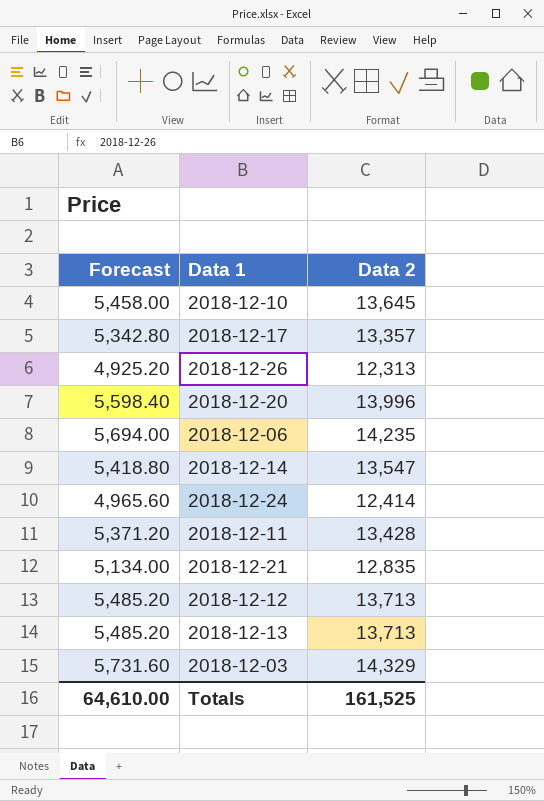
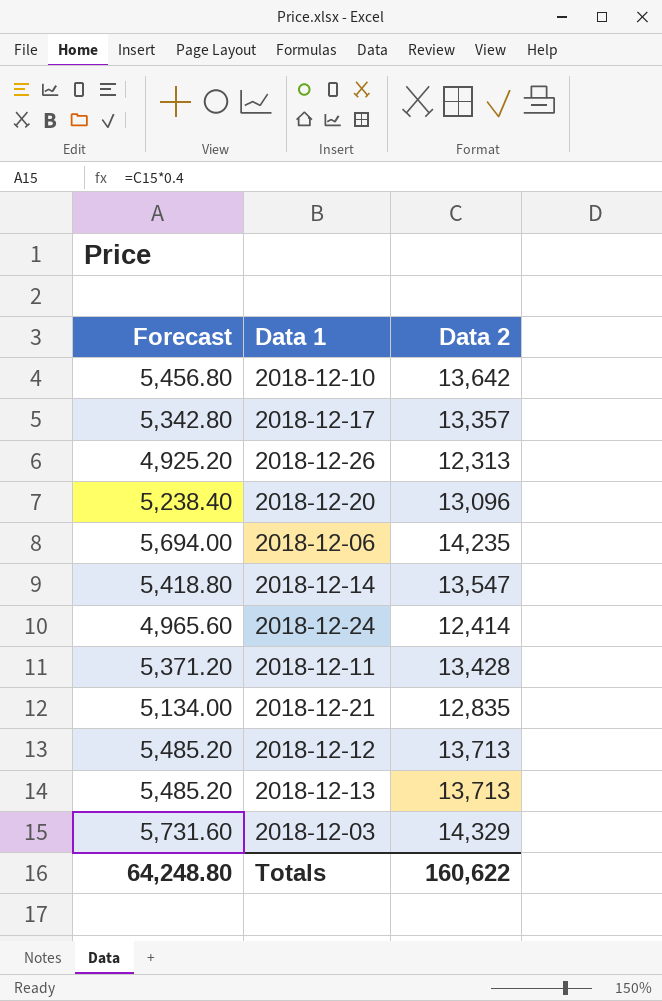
2018-12-10 | Forecast: 5,458.00 -> 5,456.80
2018-12-10 | Data 2: 13,645 -> 13,642
2018-12-20 | Forecast: 5,598.40 -> 5,238.40
2018-12-20 | Data 2: 13,996 -> 13,096
Totals | Forecast: 64,610.00 -> 64,248.80
Totals | Data 2: 161,525 -> 160,622

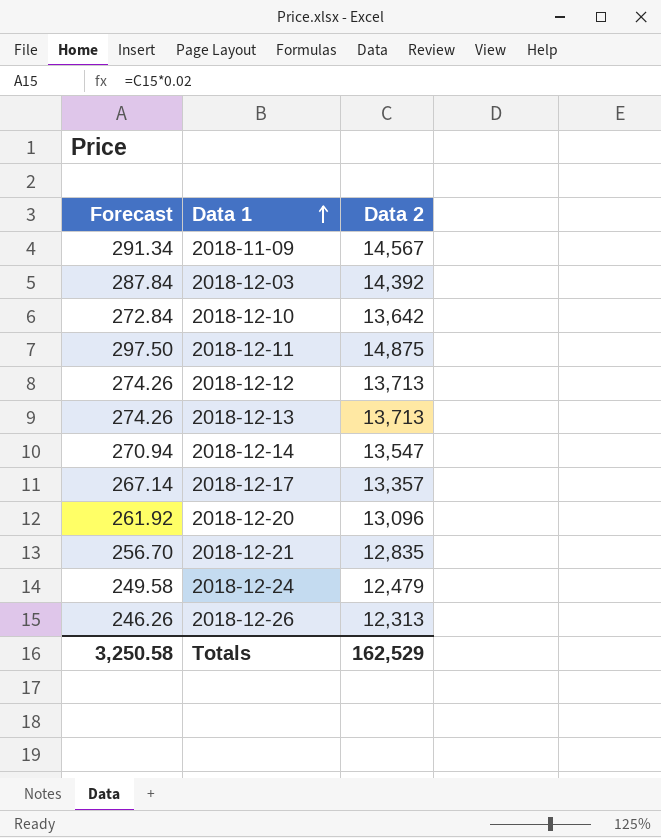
row order: none -> Data 1 ascending
column Forecast | formula: [Data 2] * 0.4 -> [Data 2] * 0.02
row 2018-12-06: 5,694.00 | 14,235 -> none
row 2018-11-09: none -> 291.34 | 14,567
2018-12-03 | Data 2: 14,329 -> 14,392
2018-12-11 | Data 2: 13,428 -> 14,875
2018-12-24 | Data 2: 12,414 -> 12,479
Totals | Forecast: 64,248.80 -> 3,250.58
Totals | Data 2: 160,622 -> 162,529

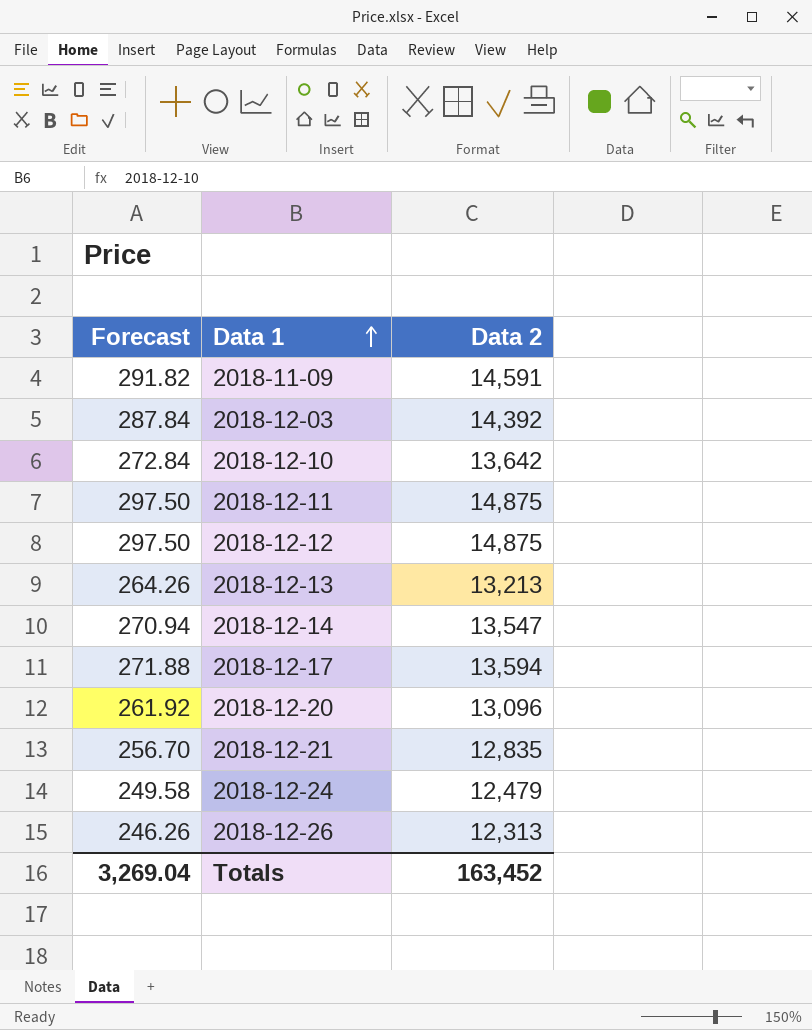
2018-11-09 | Forecast: 291.34 -> 291.82
2018-11-09 | Data 2: 14,567 -> 14,591
2018-12-12 | Forecast: 274.26 -> 297.50
2018-12-12 | Data 2: 13,713 -> 14,875
2018-12-13 | Forecast: 274.26 -> 264.26
2018-12-13 | Data 2: 13,713 -> 13,213
2018-12-17 | Forecast: 267.14 -> 271.88
2018-12-17 | Data 2: 13,357 -> 13,594
Totals | Forecast: 3,250.58 -> 3,269.04
Totals | Data 2: 162,529 -> 163,452

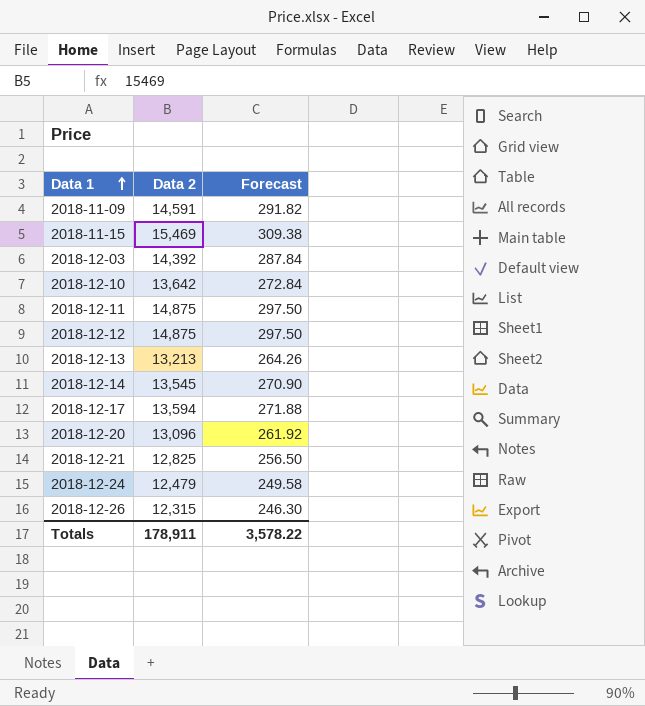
column Forecast | position: 1 -> 3
row 2018-11-15: none -> 15,469 | 309.38
2018-12-14 | Data 2: 13,547 -> 13,545
2018-12-14 | Forecast: 270.94 -> 270.90
2018-12-21 | Data 2: 12,835 -> 12,825
2018-12-21 | Forecast: 256.70 -> 256.50
2018-12-26 | Data 2: 12,313 -> 12,315
2018-12-26 | Forecast: 246.26 -> 246.30
Totals | Data 2: 163,452 -> 178,911
Totals | Forecast: 3,269.04 -> 3,578.22

